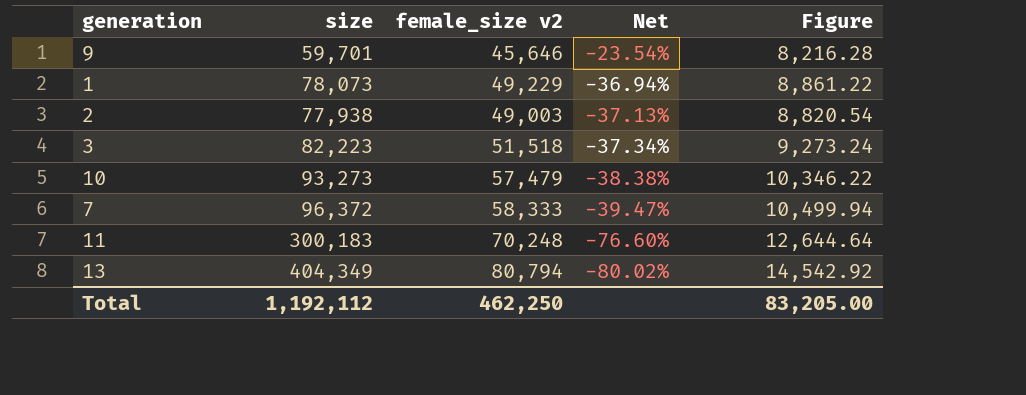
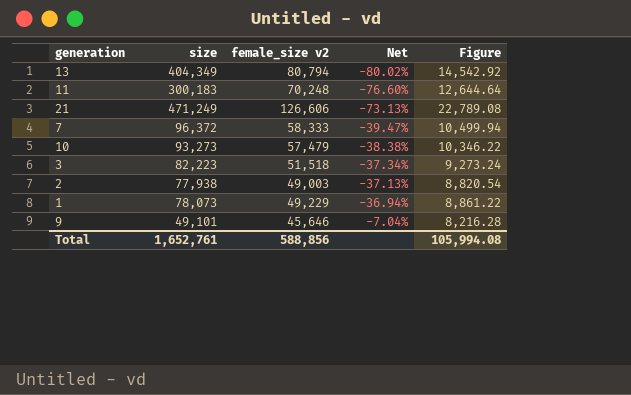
row order: Net descending -> Net ascending
row 21: none -> 471,249 | 126,606 | -73.13% | 22,789.08
9 | size: 59,701 -> 49,101
9 | Net: -23.54% -> -7.04%
Total | size: 1,192,112 -> 1,652,761
Total | female_size v2: 462,250 -> 588,856
Total | Figure: 83,205.00 -> 105,994.08

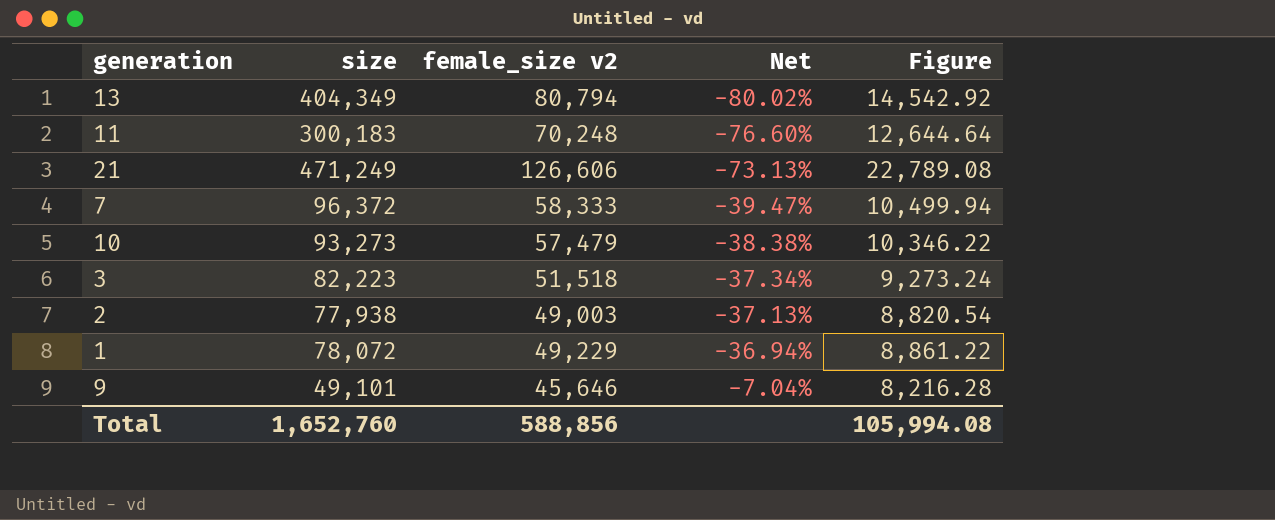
1 | size: 78,073 -> 78,072
Total | size: 1,652,761 -> 1,652,760

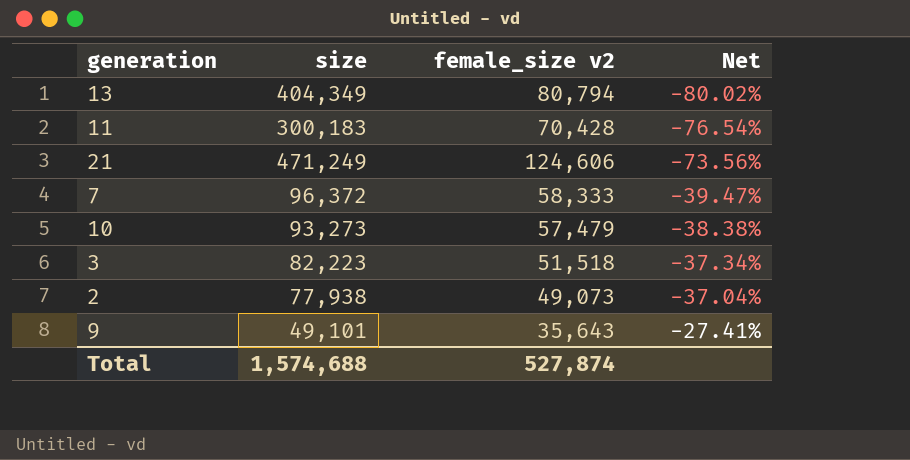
column Figure | formula: [female_size v2] * 0.18 -> none
row 1: 78,072 | 49,229 | -36.94% | 8,861.22 -> none
11 | female_size v2: 70,248 -> 70,428
11 | Net: -76.60% -> -76.54%
21 | female_size v2: 126,606 -> 124,606
21 | Net: -73.13% -> -73.56%
2 | female_size v2: 49,003 -> 49,073
2 | Net: -37.13% -> -37.04%
9 | female_size v2: 45,646 -> 35,643
9 | Net: -7.04% -> -27.41%
Total | size: 1,652,760 -> 1,574,688
Total | female_size v2: 588,856 -> 527,874

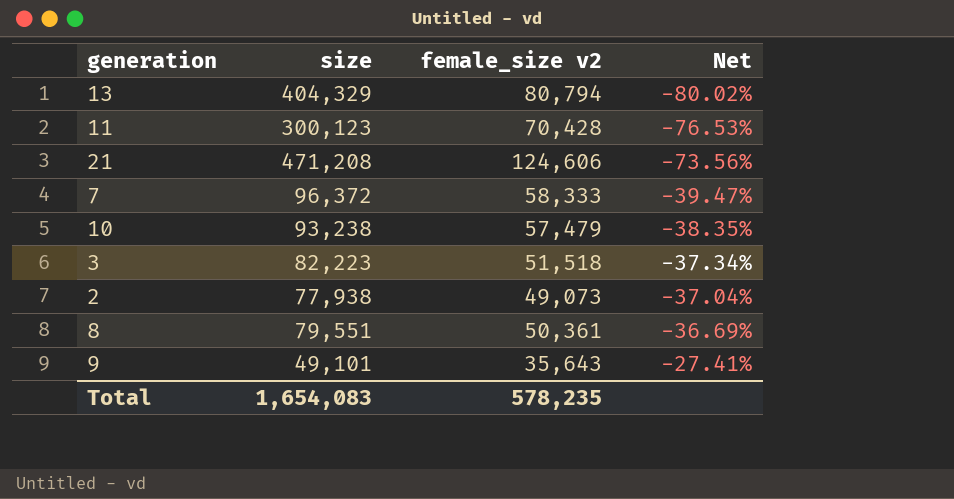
13 | size: 404,349 -> 404,329
11 | size: 300,183 -> 300,123
11 | Net: -76.54% -> -76.53%
21 | size: 471,249 -> 471,208
10 | size: 93,273 -> 93,238
10 | Net: -38.38% -> -38.35%
row 8: none -> 79,551 | 50,361 | -36.69%
Total | size: 1,574,688 -> 1,654,083
Total | female_size v2: 527,874 -> 578,235

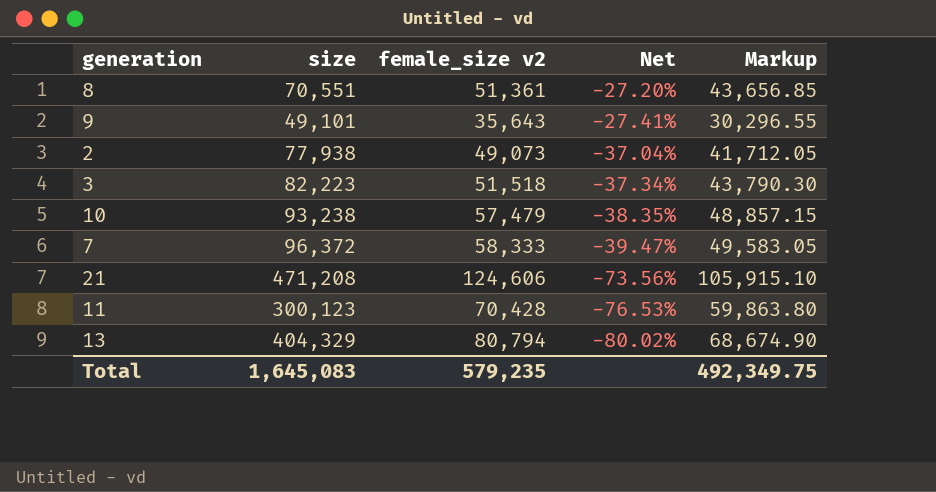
row order: Net ascending -> Net descending
column Markup | formula: none -> [female_size v2] * 0.85
8 | size: 79,551 -> 70,551
8 | female_size v2: 50,361 -> 51,361
8 | Net: -36.69% -> -27.20%
Total | size: 1,654,083 -> 1,645,083
Total | female_size v2: 578,235 -> 579,235

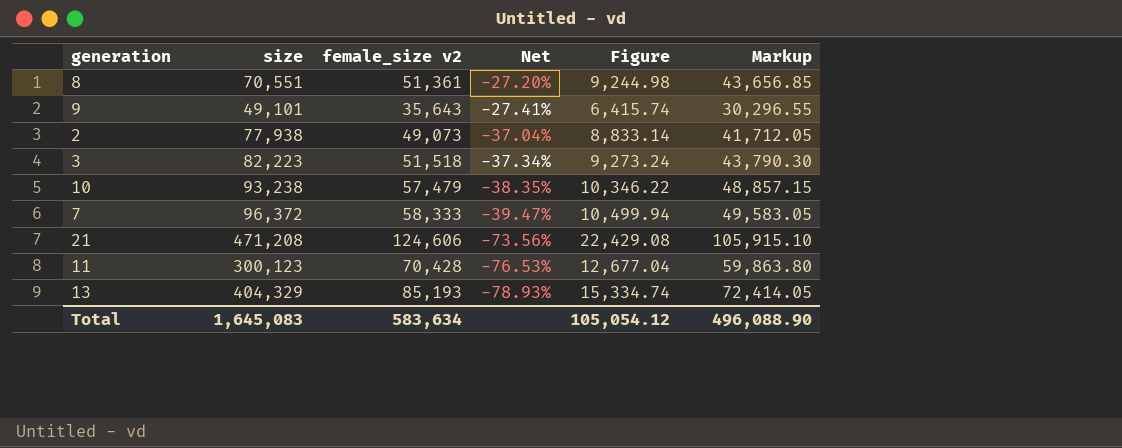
column Figure | formula: none -> [female_size v2] * 0.18
13 | female_size v2: 80,794 -> 85,193
13 | Net: -80.02% -> -78.93%
13 | Markup: 68,674.90 -> 72,414.05
Total | female_size v2: 579,235 -> 583,634
Total | Markup: 492,349.75 -> 496,088.90

